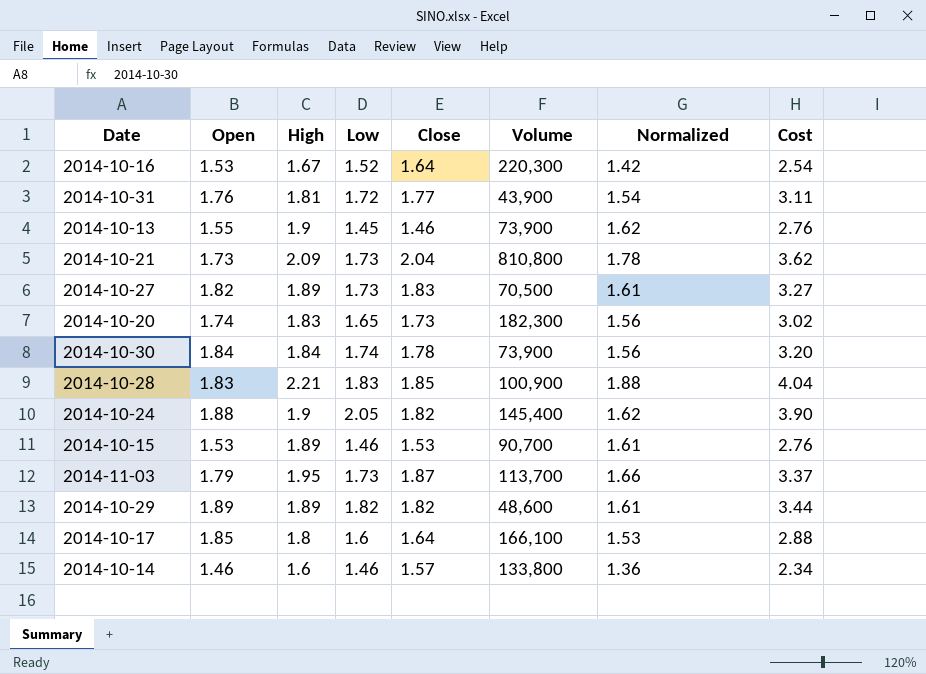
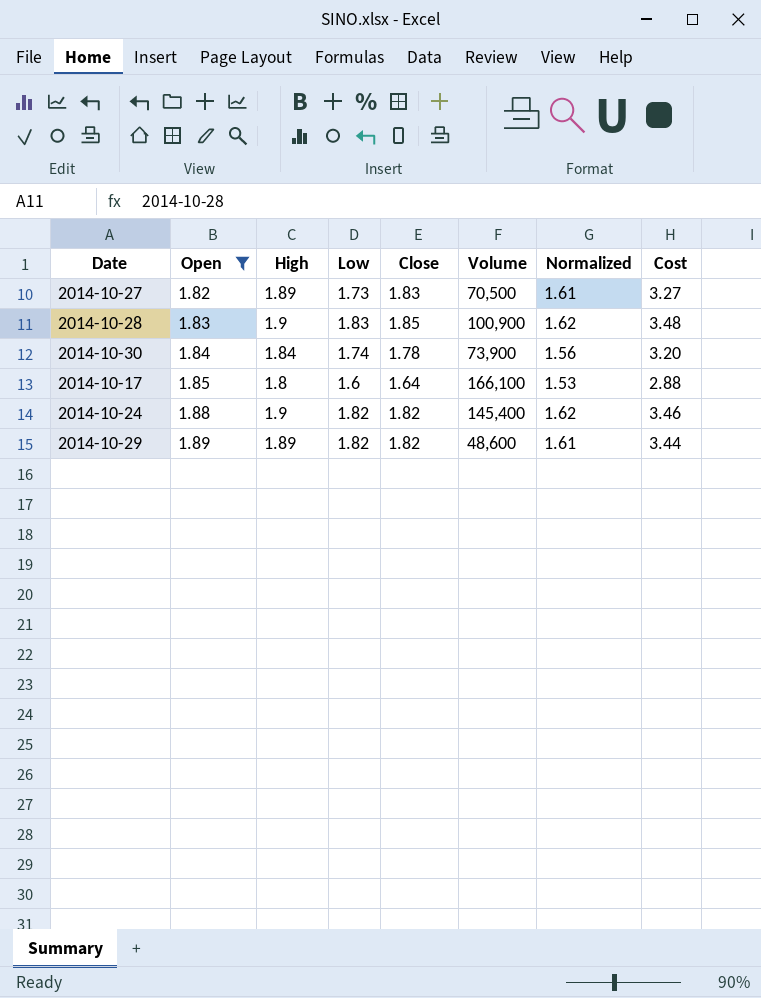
filter: none -> Open >= 1.82
row order: none -> Open ascending
2014-10-28 | High: 2.21 -> 1.9
2014-10-28 | Normalized: 1.88 -> 1.62
2014-10-28 | Cost: 4.04 -> 3.48
2014-10-24 | Low: 2.05 -> 1.82
2014-10-24 | Cost: 3.90 -> 3.46

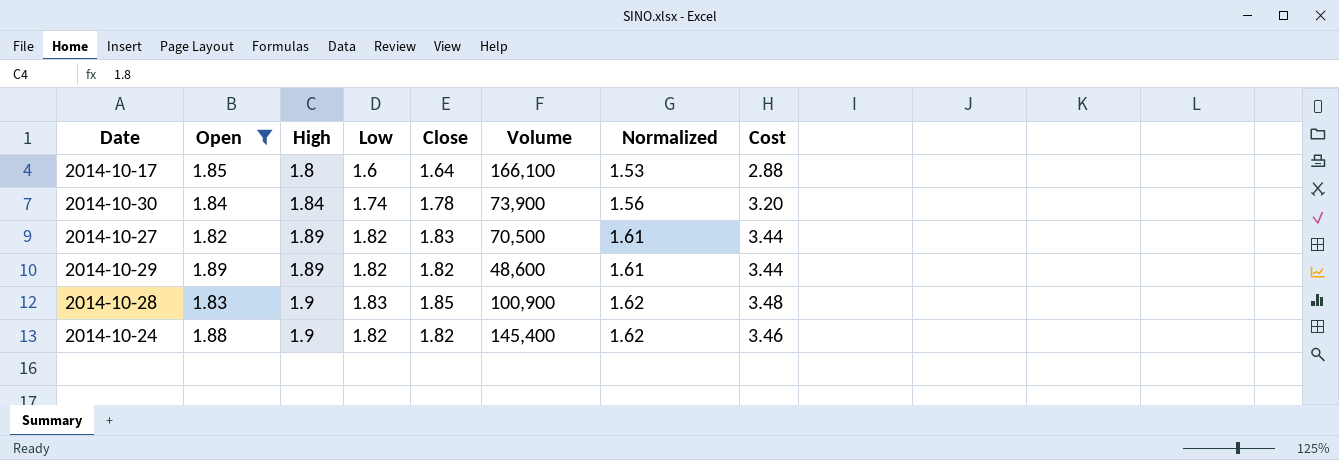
row order: Open ascending -> High ascending
2014-10-27 | Low: 1.73 -> 1.82
2014-10-27 | Cost: 3.27 -> 3.44

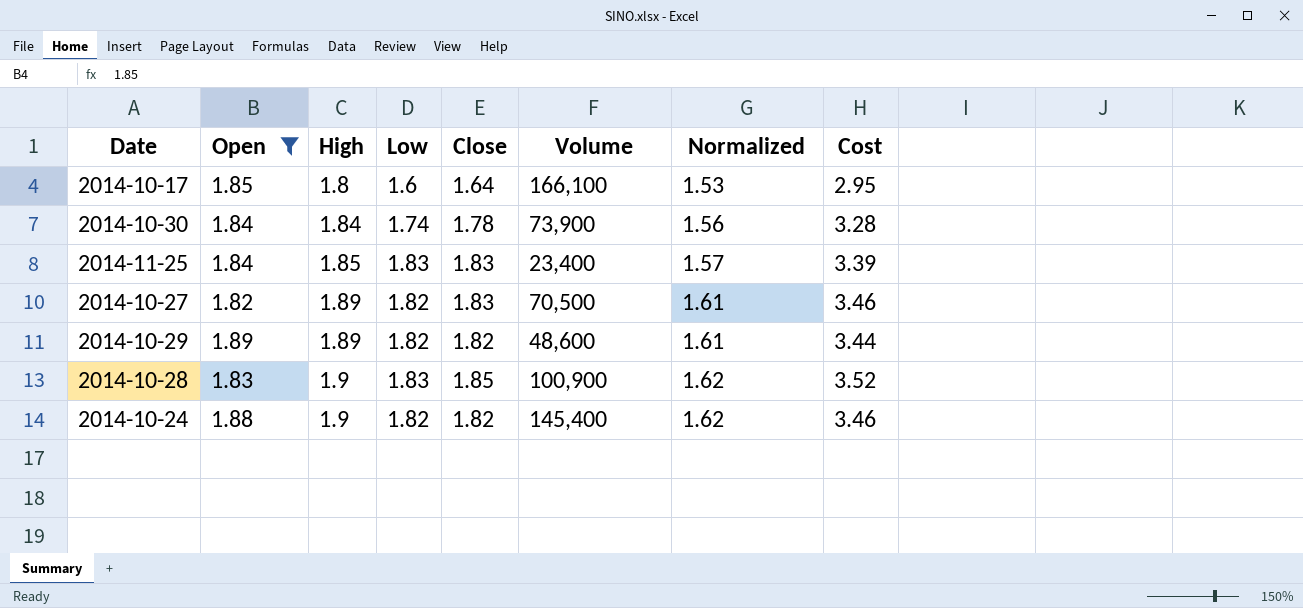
column Cost | formula: [High] * [Low] -> [High] * [Close]
row 2014-11-25: none -> 1.84 | 1.85 | 1.83 | 1.83 | 23,400 | 1.57 | 3.39

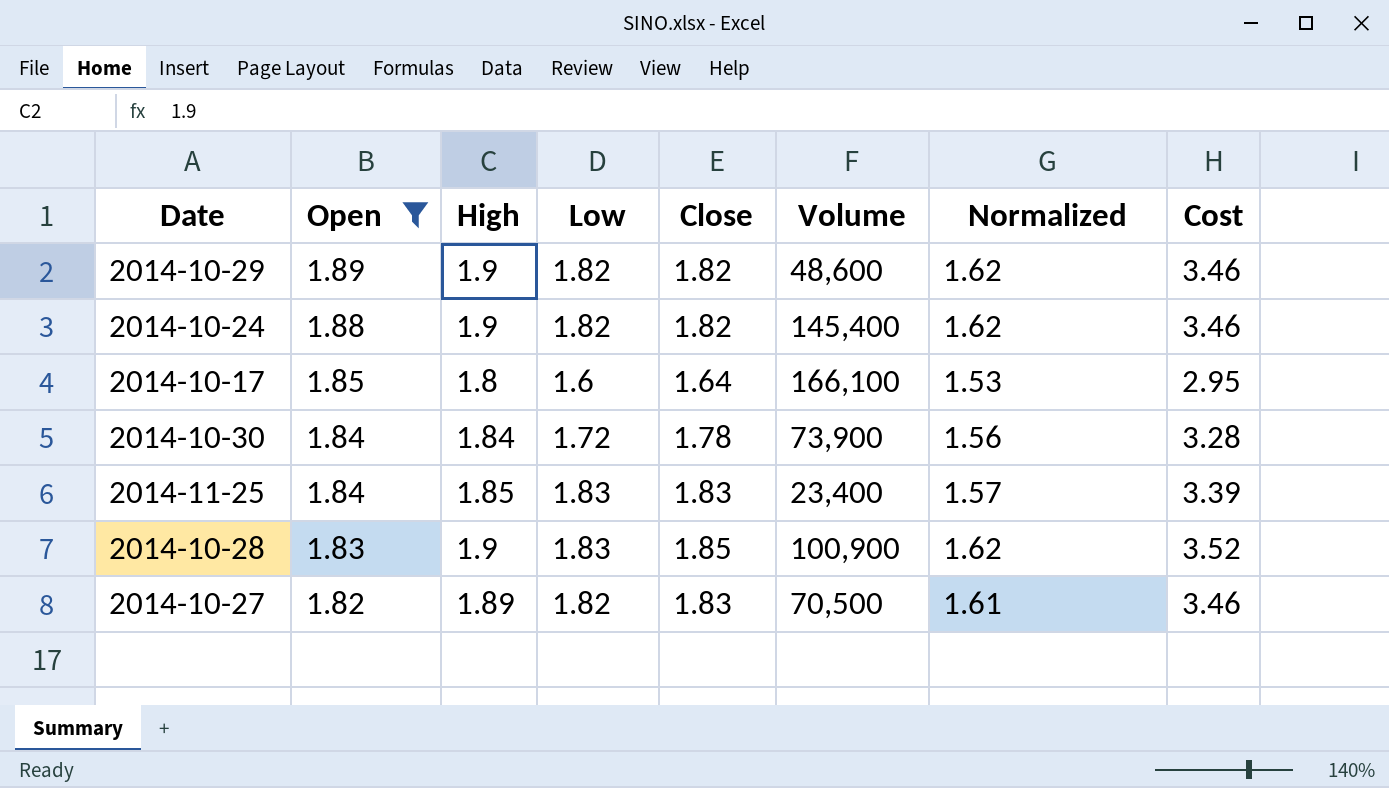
row order: High ascending -> Open descending
2014-10-29 | High: 1.89 -> 1.9
2014-10-29 | Normalized: 1.61 -> 1.62
2014-10-29 | Cost: 3.44 -> 3.46
2014-10-30 | Low: 1.74 -> 1.72

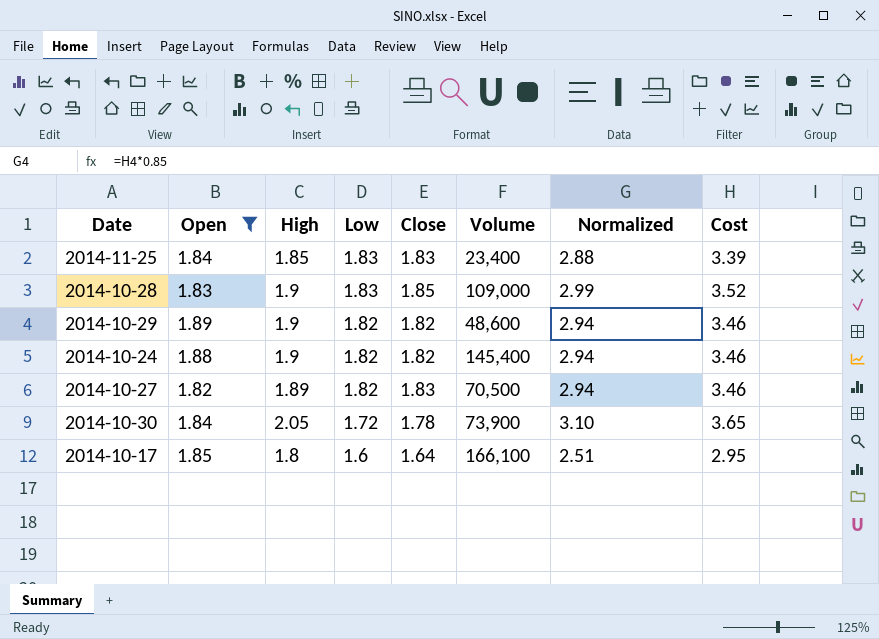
row order: Open descending -> Low descending
column Normalized | formula: [High] * 0.85 -> [Cost] * 0.85
2014-10-28 | Volume: 100,900 -> 109,000
2014-10-30 | High: 1.84 -> 2.05
2014-10-30 | Cost: 3.28 -> 3.65

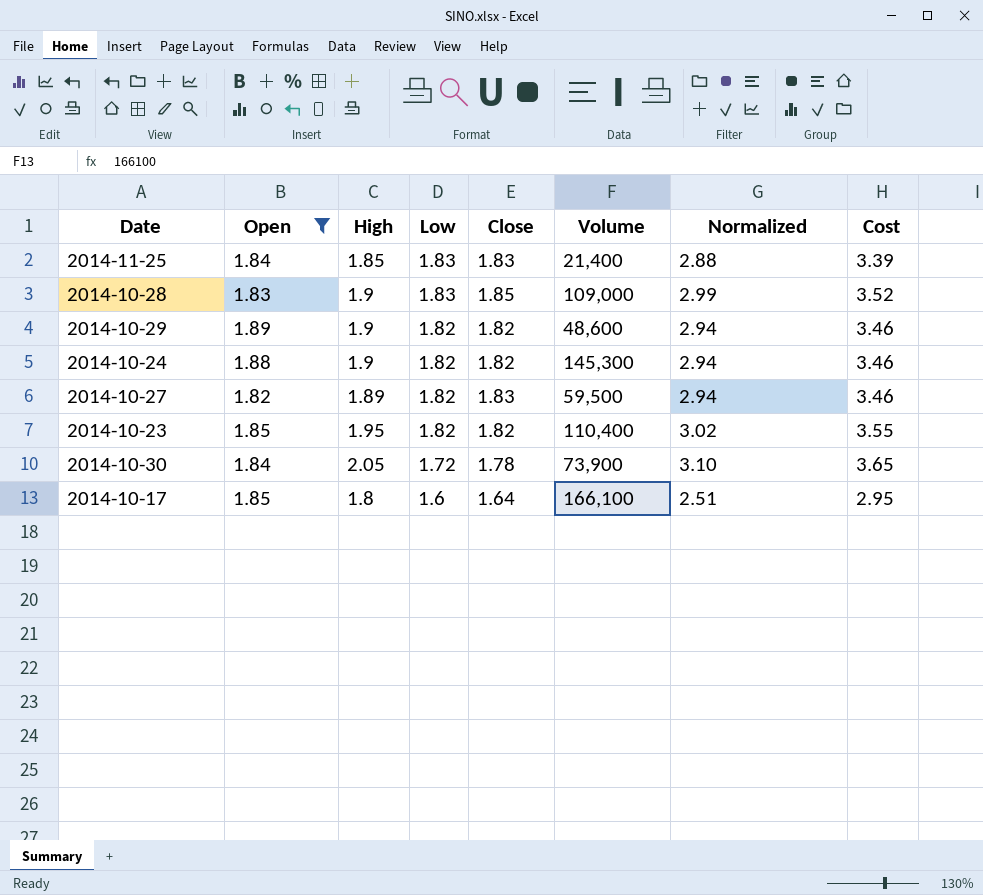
2014-11-25 | Volume: 23,400 -> 21,400
2014-10-24 | Volume: 145,400 -> 145,300
2014-10-27 | Volume: 70,500 -> 59,500
row 2014-10-23: none -> 1.85 | 1.95 | 1.82 | 1.82 | 110,400 | 3.02 | 3.55

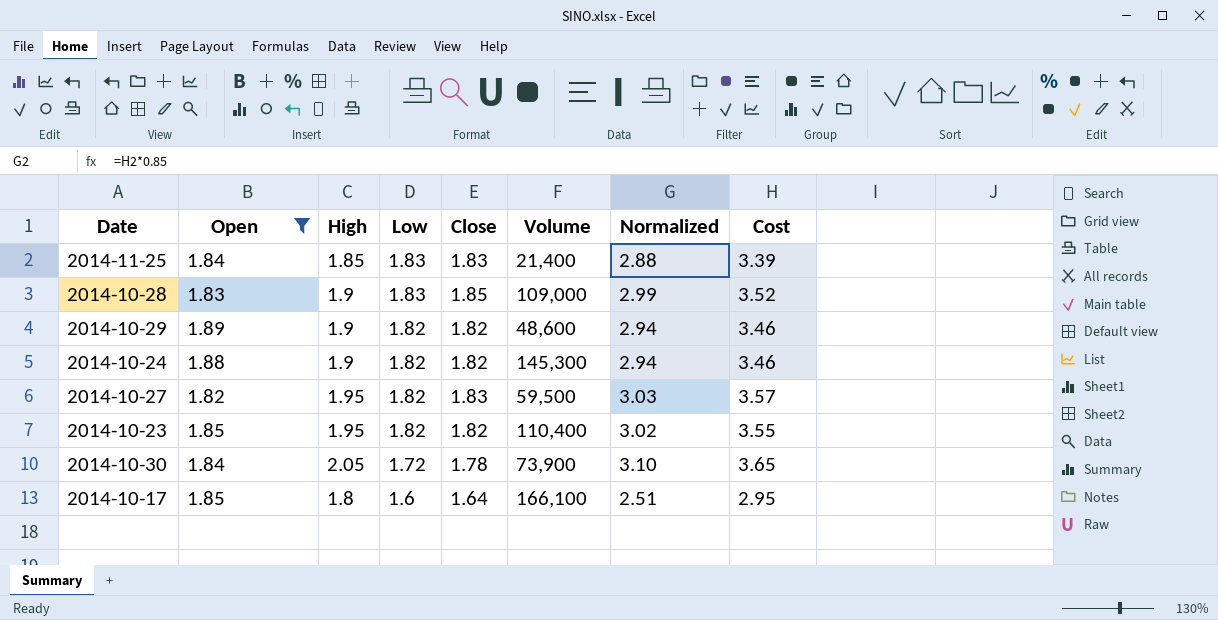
2014-10-27 | High: 1.89 -> 1.95
2014-10-27 | Normalized: 2.94 -> 3.03
2014-10-27 | Cost: 3.46 -> 3.57

